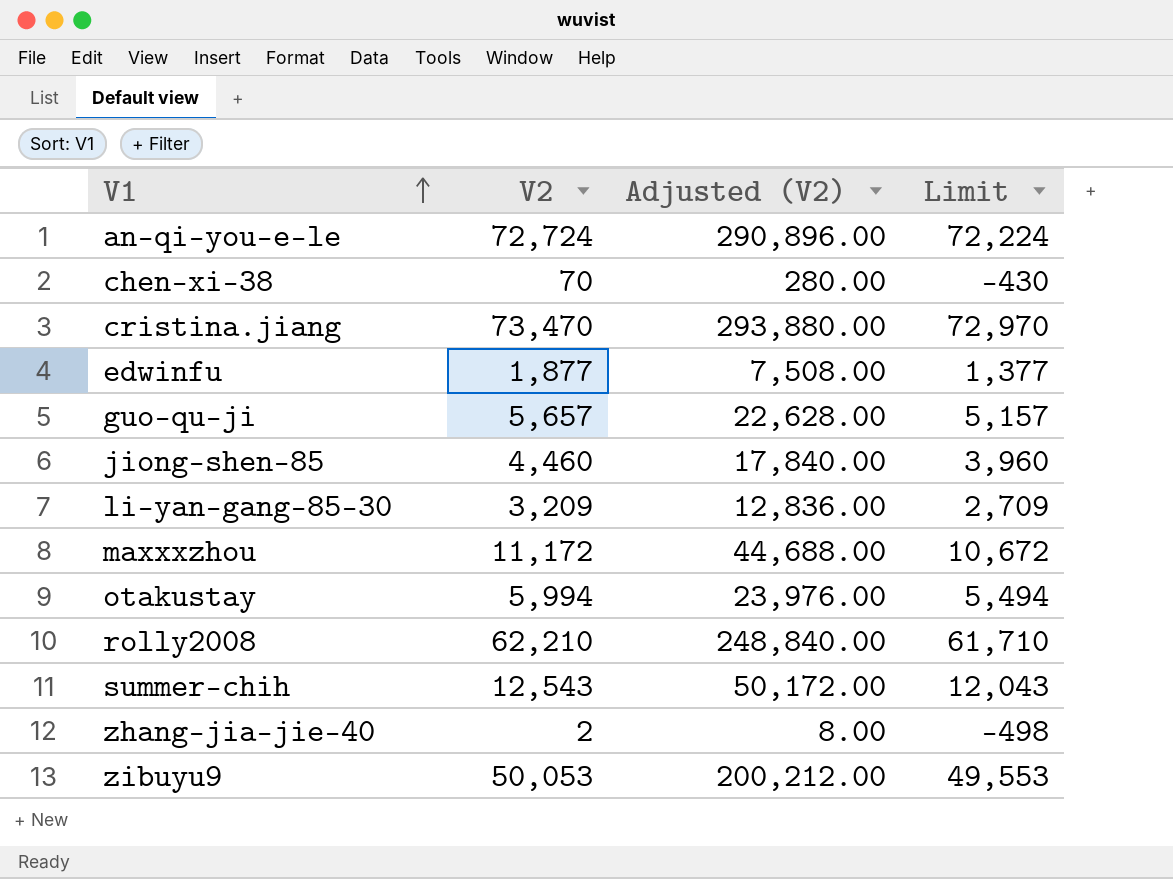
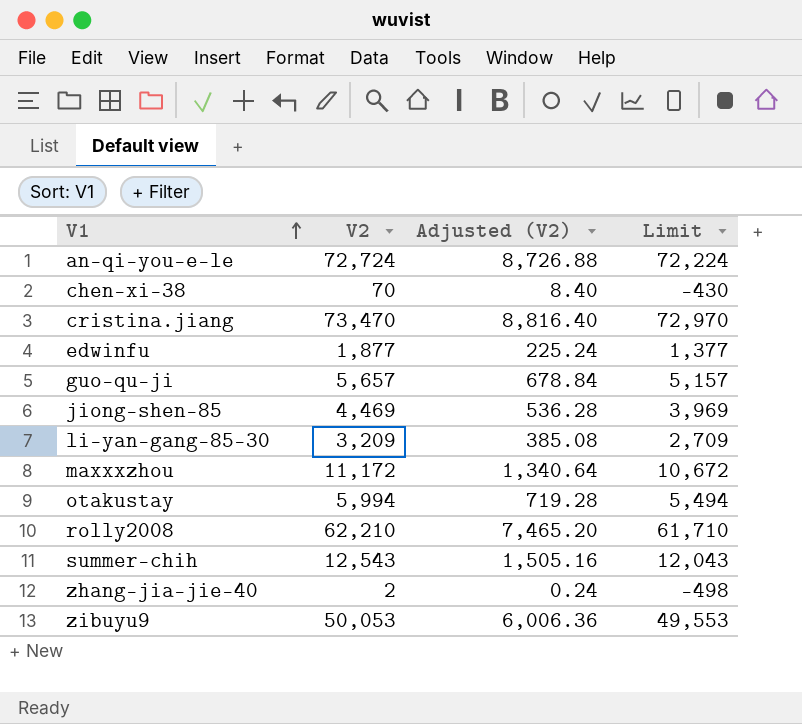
column Adjusted (V2) | formula: [V2] * 4 -> [V2] * 0.12
jiong-shen-85 | V2: 4,460 -> 4,469
jiong-shen-85 | Limit: 3,960 -> 3,969

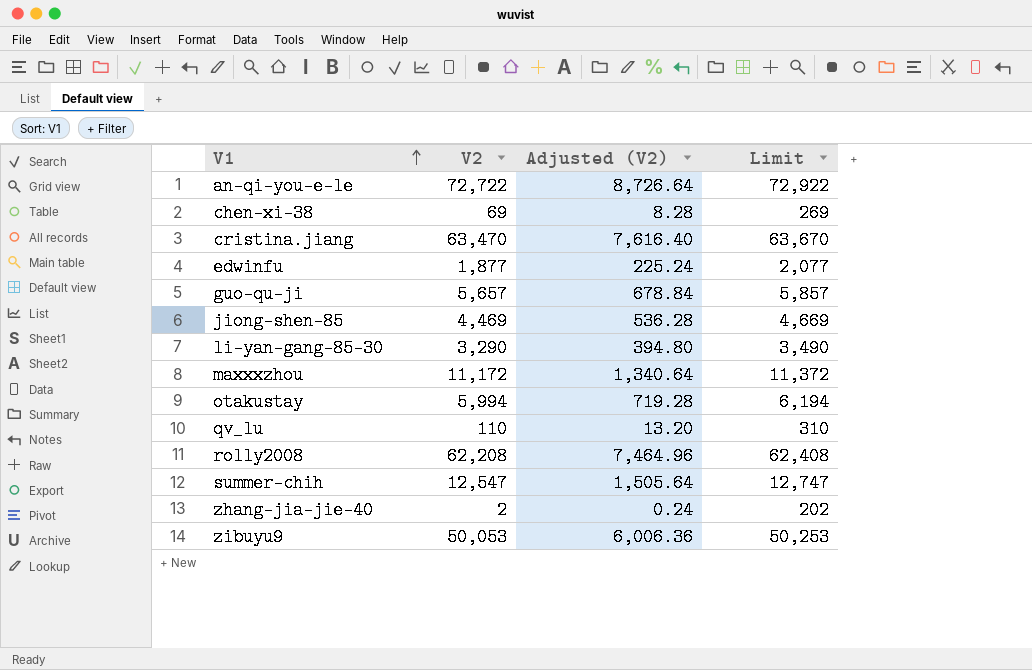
column Limit | formula: [V2] - 500 -> [V2] + 200
an-qi-you-e-le | V2: 72,724 -> 72,722
an-qi-you-e-le | Adjusted (V2): 8,726.88 -> 8,726.64
chen-xi-38 | V2: 70 -> 69
chen-xi-38 | Adjusted (V2): 8.40 -> 8.28
cristina.jiang | V2: 73,470 -> 63,470
cristina.jiang | Adjusted (V2): 8,816.40 -> 7,616.40
li-yan-gang-85-30 | V2: 3,209 -> 3,290
li-yan-gang-85-30 | Adjusted (V2): 385.08 -> 394.80
row qv_lu: none -> 110 | 13.20 | 310
rolly2008 | V2: 62,210 -> 62,208
rolly2008 | Adjusted (V2): 7,465.20 -> 7,464.96
summer-chih | V2: 12,543 -> 12,547
summer-chih | Adjusted (V2): 1,505.16 -> 1,505.64

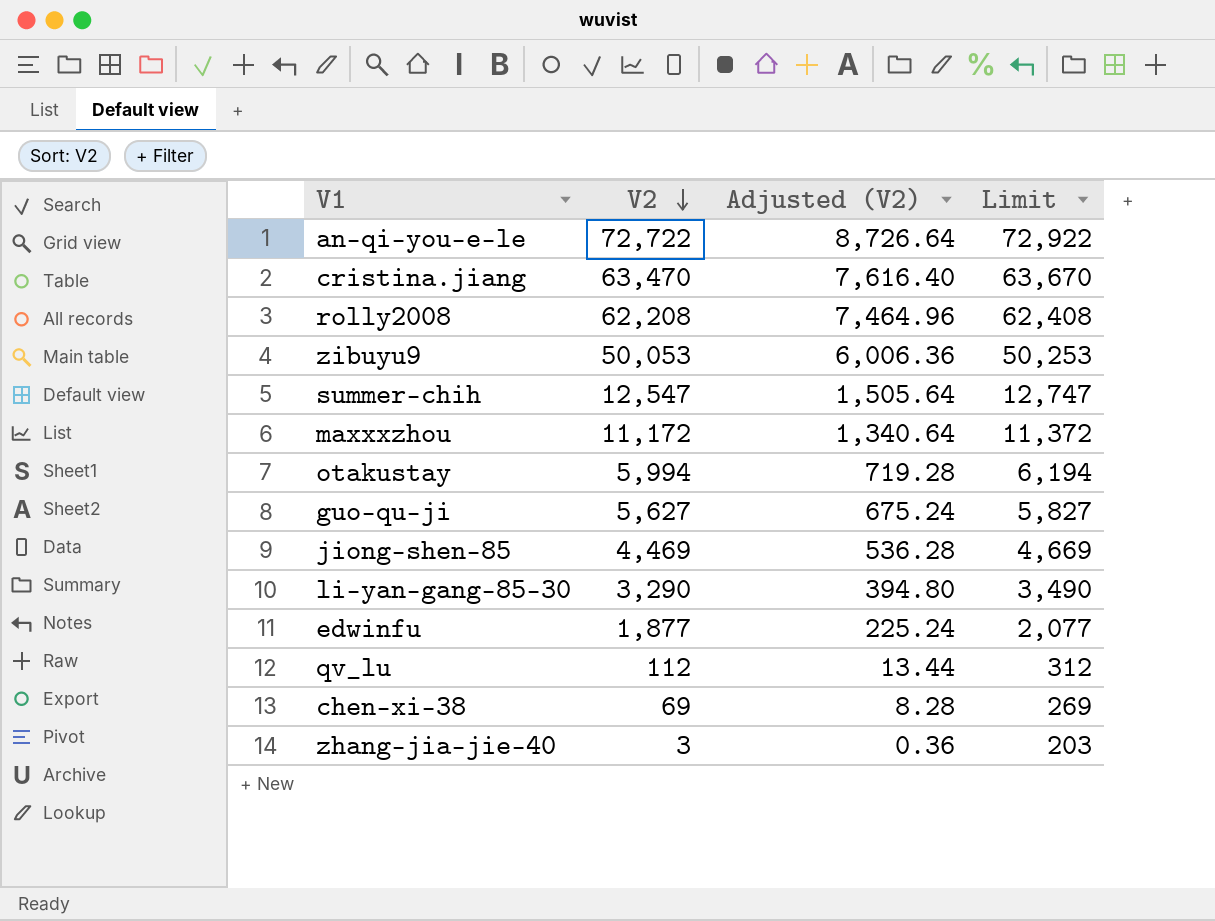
row order: V1 ascending -> V2 descending
guo-qu-ji | V2: 5,657 -> 5,627
guo-qu-ji | Adjusted (V2): 678.84 -> 675.24
guo-qu-ji | Limit: 5,857 -> 5,827
qv_lu | V2: 110 -> 112
qv_lu | Adjusted (V2): 13.20 -> 13.44
qv_lu | Limit: 310 -> 312
zhang-jia-jie-40 | V2: 2 -> 3
zhang-jia-jie-40 | Adjusted (V2): 0.24 -> 0.36
zhang-jia-jie-40 | Limit: 202 -> 203

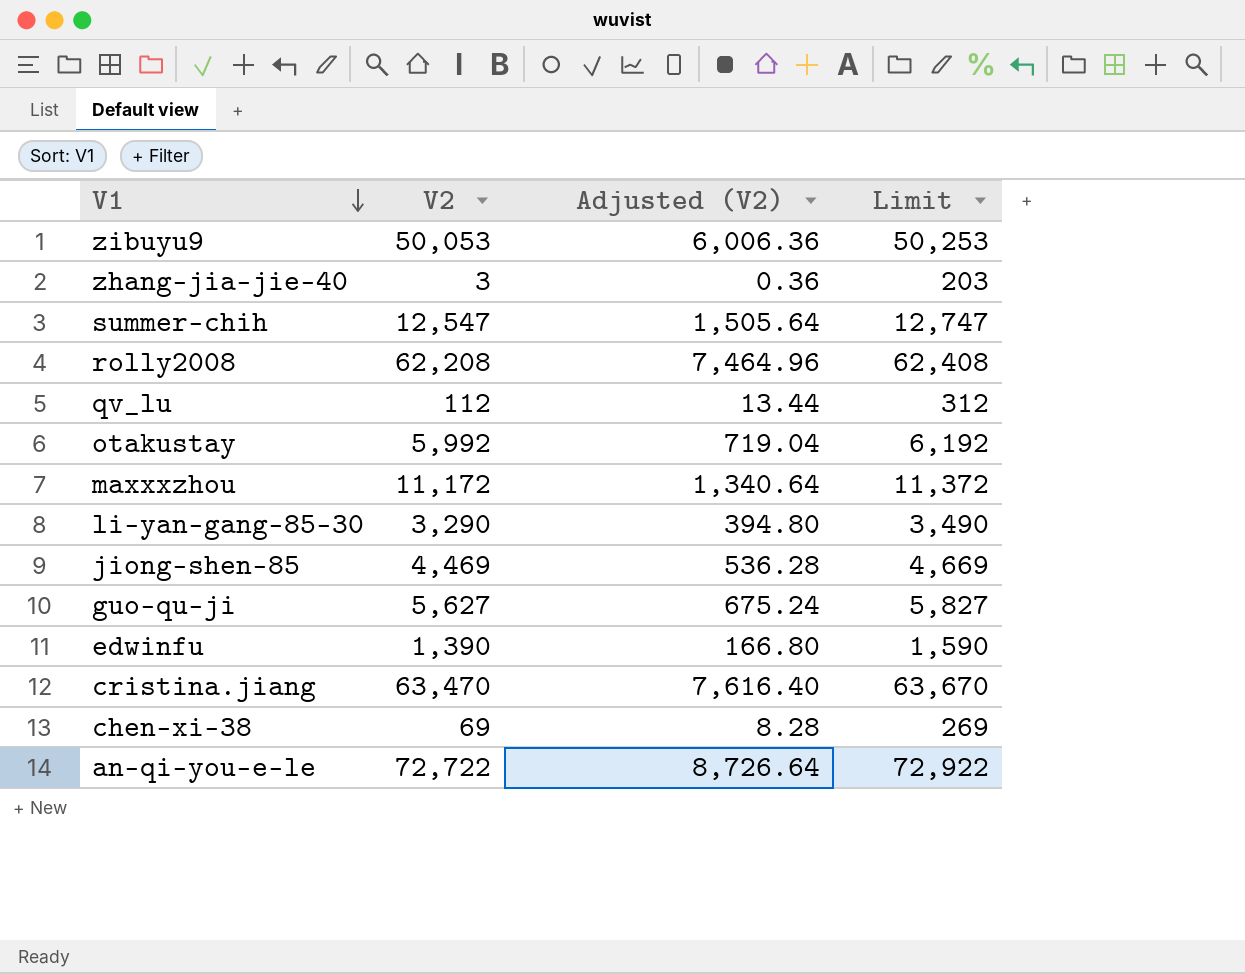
row order: V2 descending -> V1 descending
otakustay | V2: 5,994 -> 5,992
otakustay | Adjusted (V2): 719.28 -> 719.04
otakustay | Limit: 6,194 -> 6,192
edwinfu | V2: 1,877 -> 1,390
edwinfu | Adjusted (V2): 225.24 -> 166.80
edwinfu | Limit: 2,077 -> 1,590

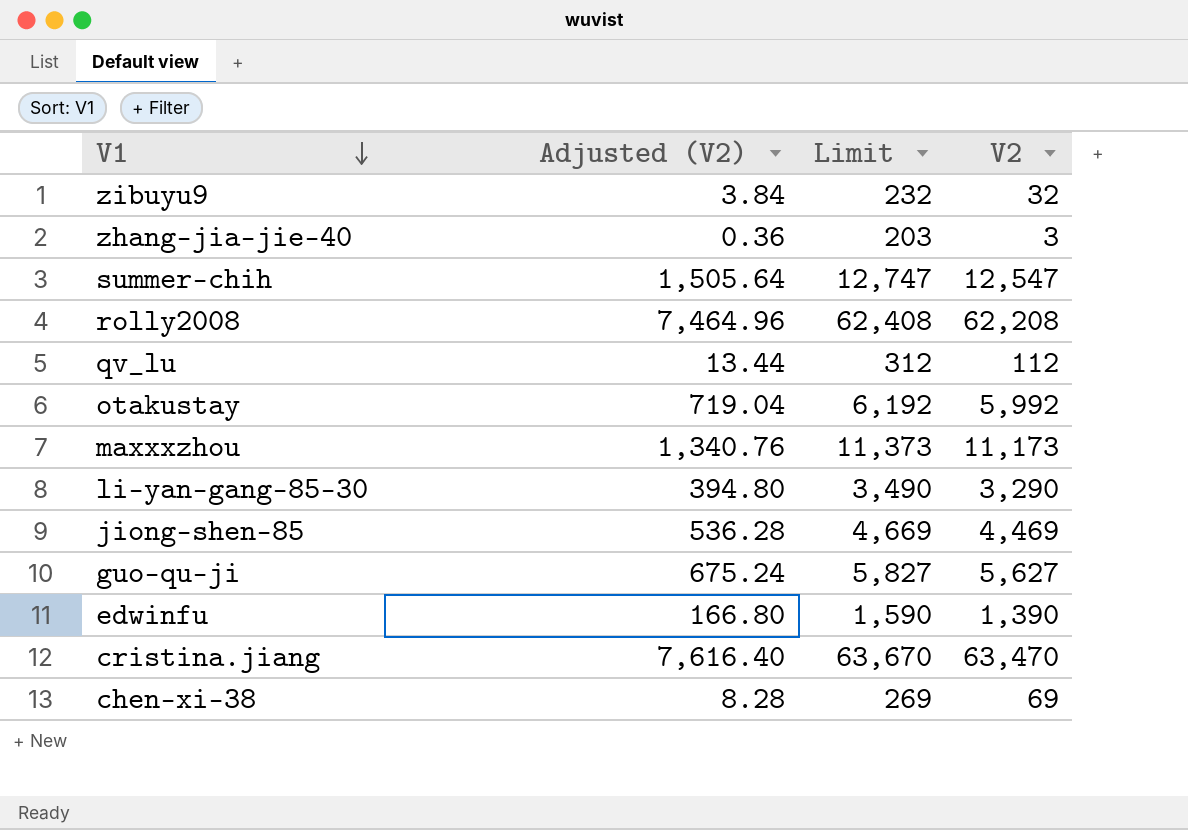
column V2 | position: 2 -> 4
row an-qi-you-e-le: 72,722 | 8,726.64 | 72,922 -> none
zibuyu9 | Adjusted (V2): 6,006.36 -> 3.84
zibuyu9 | Limit: 50,253 -> 232
zibuyu9 | V2: 50,053 -> 32
maxxxzhou | Adjusted (V2): 1,340.64 -> 1,340.76
maxxxzhou | Limit: 11,372 -> 11,373
maxxxzhou | V2: 11,172 -> 11,173

